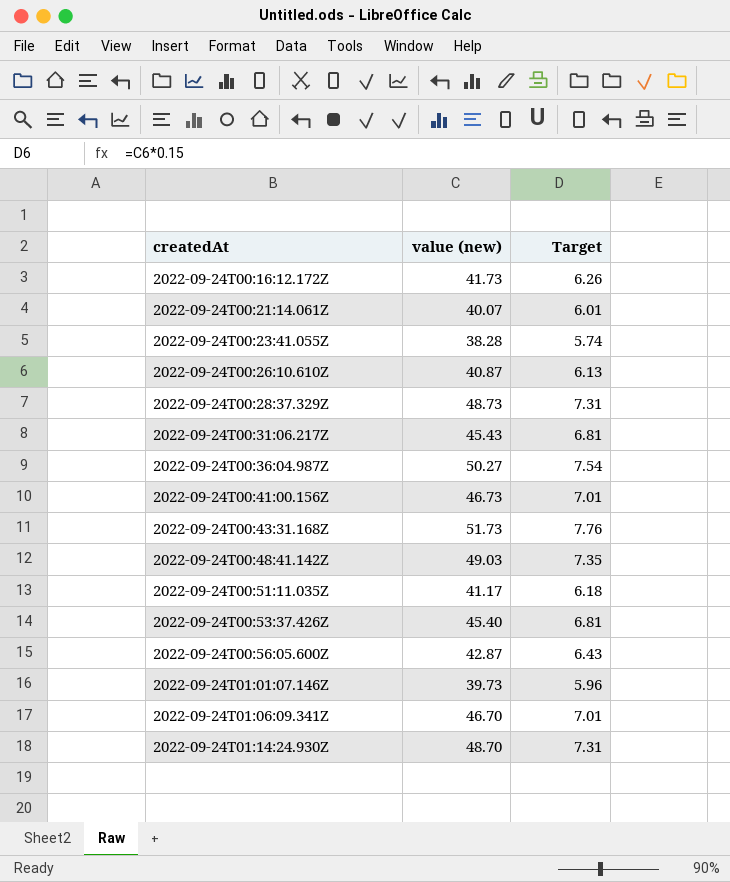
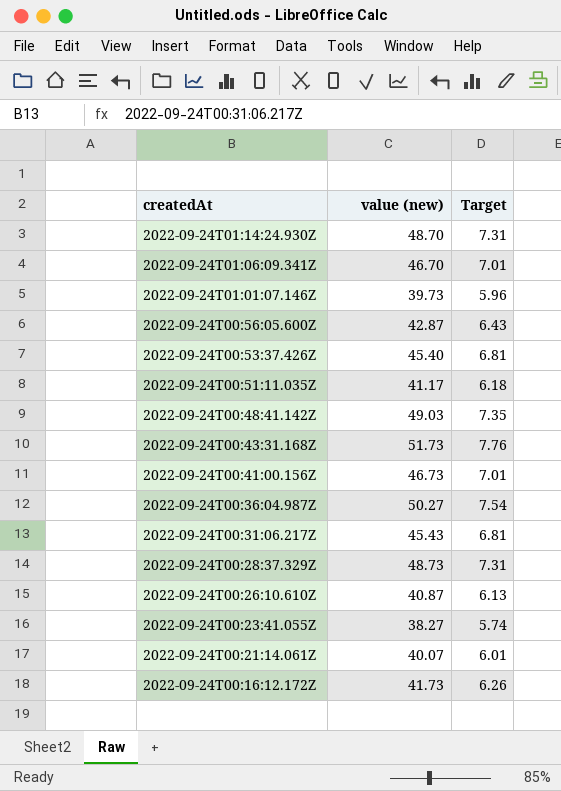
row order: createdAt ascending -> createdAt descending
2022-09-24T00:23:41.055Z | value (new): 38.28 -> 38.27

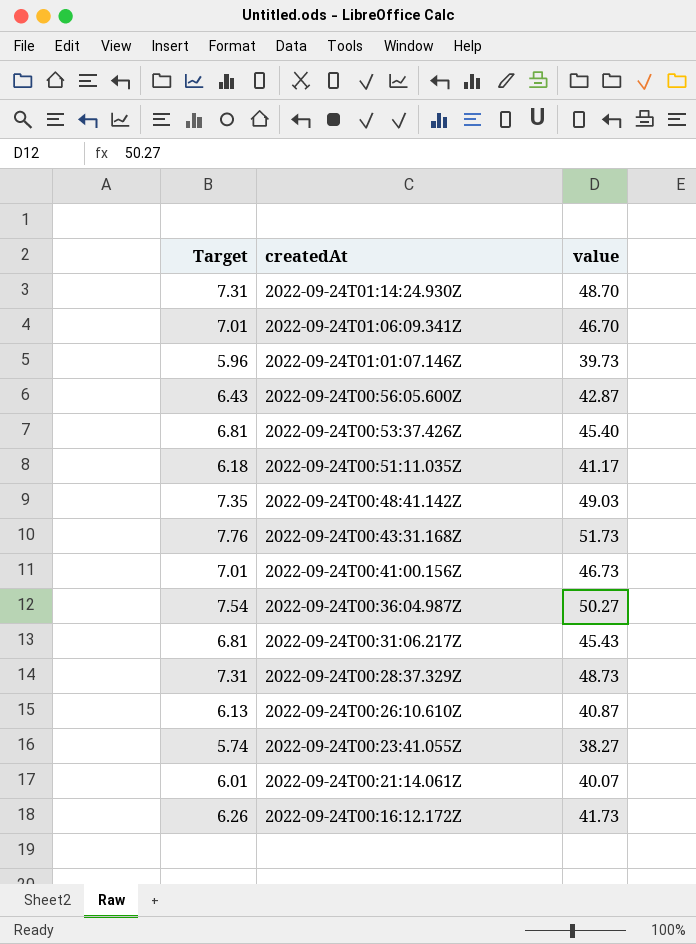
column Target | position: 3 -> 1
column name: value (new) -> value

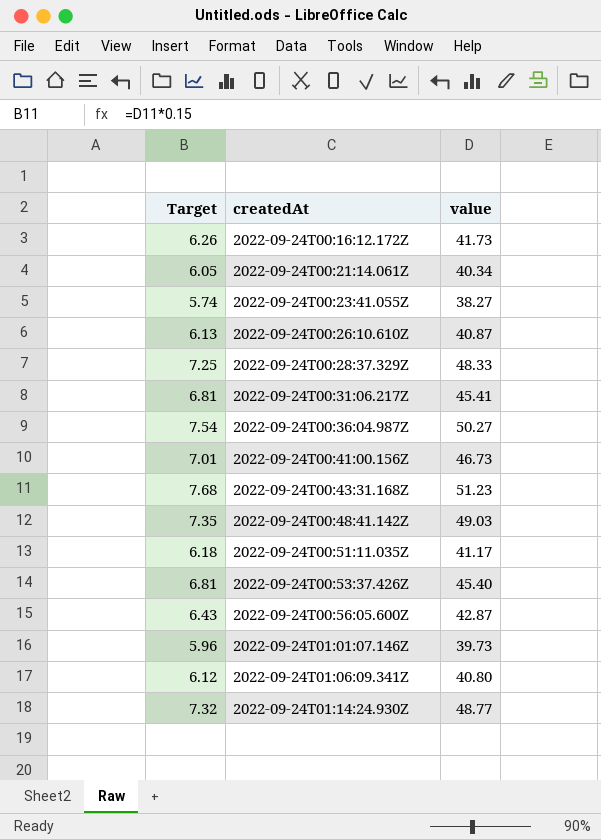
row order: createdAt descending -> createdAt ascending
2022-09-24T00:21:14.061Z | Target: 6.01 -> 6.05
2022-09-24T00:21:14.061Z | value: 40.07 -> 40.34
2022-09-24T00:28:37.329Z | Target: 7.31 -> 7.25
2022-09-24T00:28:37.329Z | value: 48.73 -> 48.33
2022-09-24T00:31:06.217Z | value: 45.43 -> 45.41
2022-09-24T00:43:31.168Z | Target: 7.76 -> 7.68
2022-09-24T00:43:31.168Z | value: 51.73 -> 51.23
2022-09-24T01:06:09.341Z | Target: 7.01 -> 6.12
2022-09-24T01:06:09.341Z | value: 46.70 -> 40.80
2022-09-24T01:14:24.930Z | Target: 7.31 -> 7.32
2022-09-24T01:14:24.930Z | value: 48.70 -> 48.77

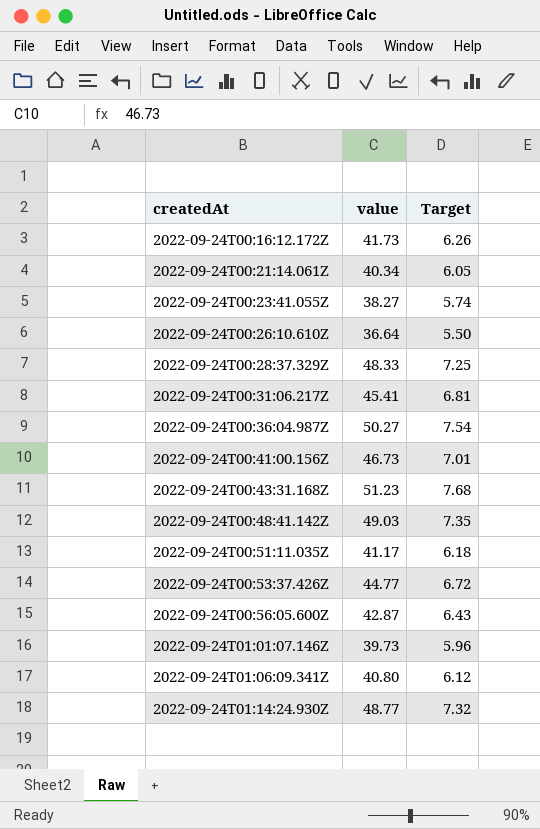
column Target | position: 1 -> 3
2022-09-24T00:26:10.610Z | value: 40.87 -> 36.64
2022-09-24T00:26:10.610Z | Target: 6.13 -> 5.50
2022-09-24T00:53:37.426Z | value: 45.40 -> 44.77
2022-09-24T00:53:37.426Z | Target: 6.81 -> 6.72

